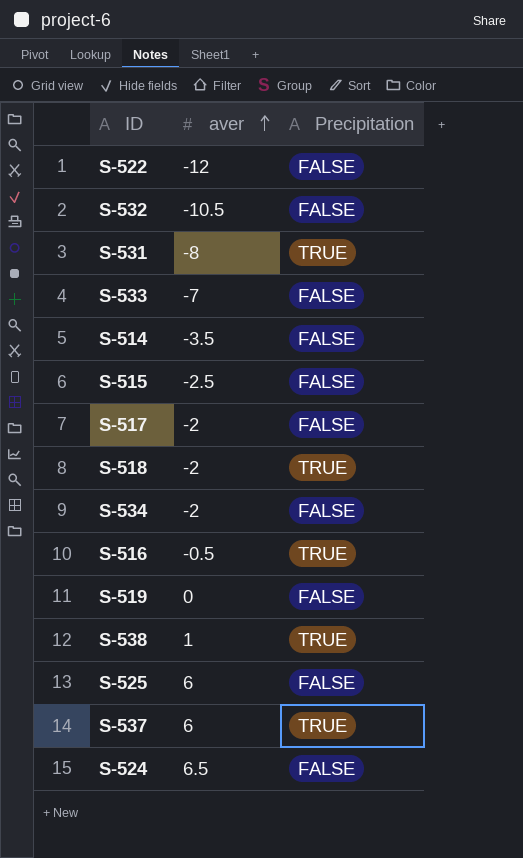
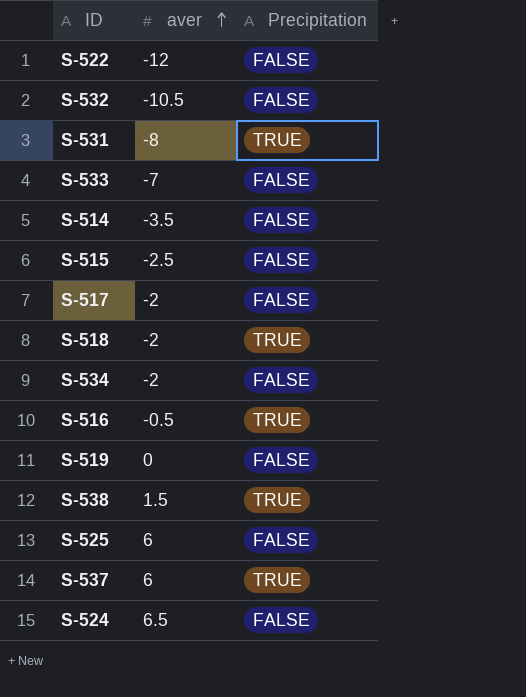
S-538 | aver: 1 -> 1.5

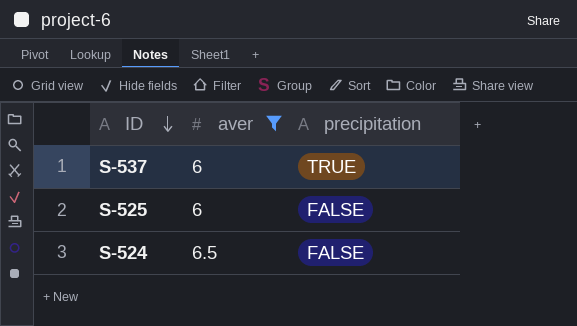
filter: none -> aver >= 6
row order: aver ascending -> ID descending
column name: Precipitation -> precipitation

